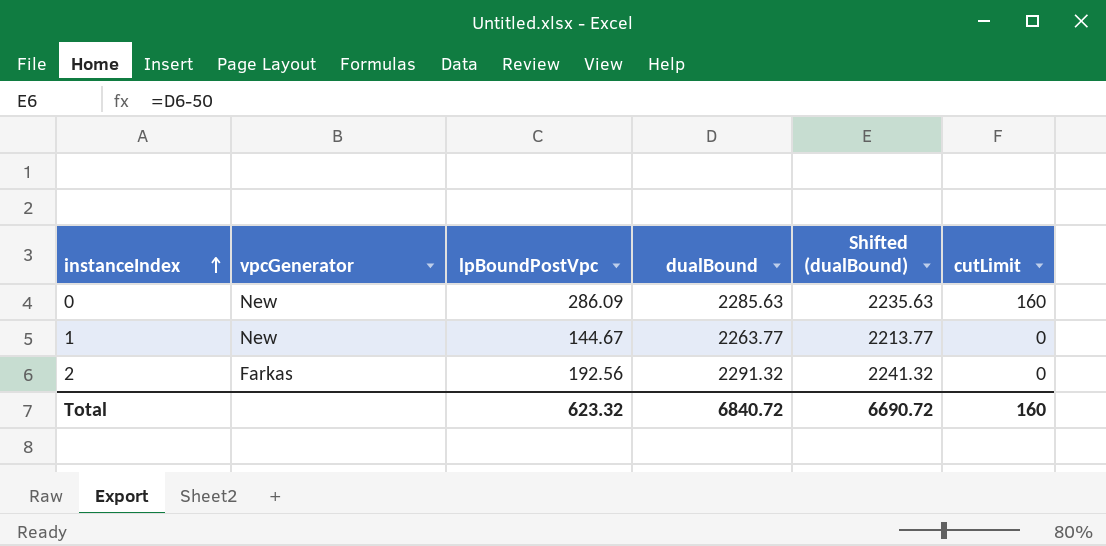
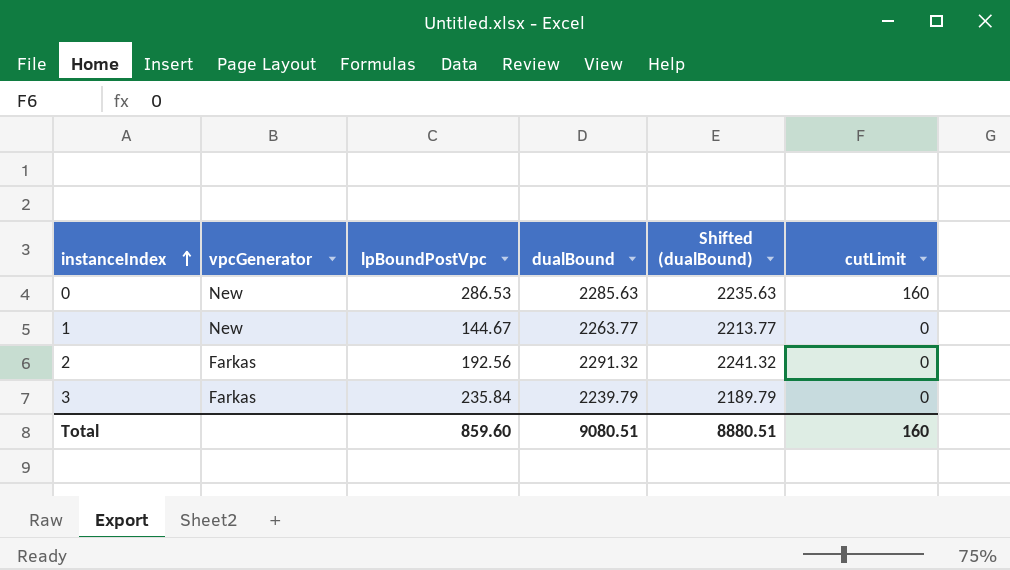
0 | lpBoundPostVpc: 286.09 -> 286.53
row 3: none -> Farkas | 235.84 | 2239.79 | 2189.79 | 0
Total | lpBoundPostVpc: 623.32 -> 859.60
Total | dualBound: 6840.72 -> 9080.51
Total | Shifted (dualBound): 6690.72 -> 8880.51

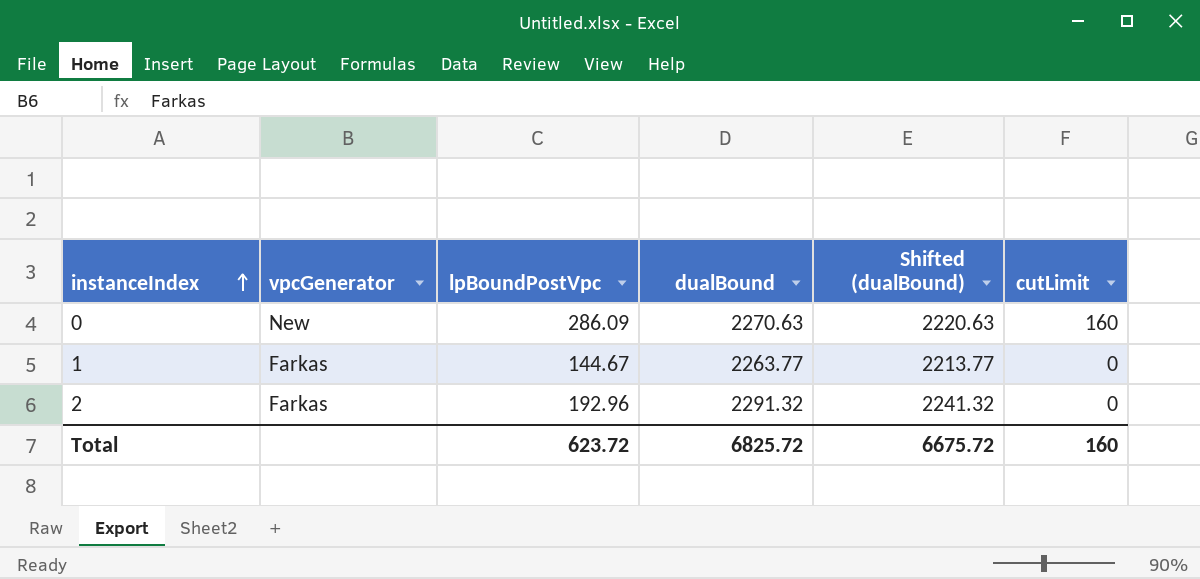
row 3: Farkas | 235.84 | 2239.79 | 2189.79 | 0 -> none
0 | lpBoundPostVpc: 286.53 -> 286.09
0 | dualBound: 2285.63 -> 2270.63
0 | Shifted (dualBound): 2235.63 -> 2220.63
1 | vpcGenerator: New -> Farkas
2 | lpBoundPostVpc: 192.56 -> 192.96
Total | lpBoundPostVpc: 859.60 -> 623.72
Total | dualBound: 9080.51 -> 6825.72
Total | Shifted (dualBound): 8880.51 -> 6675.72

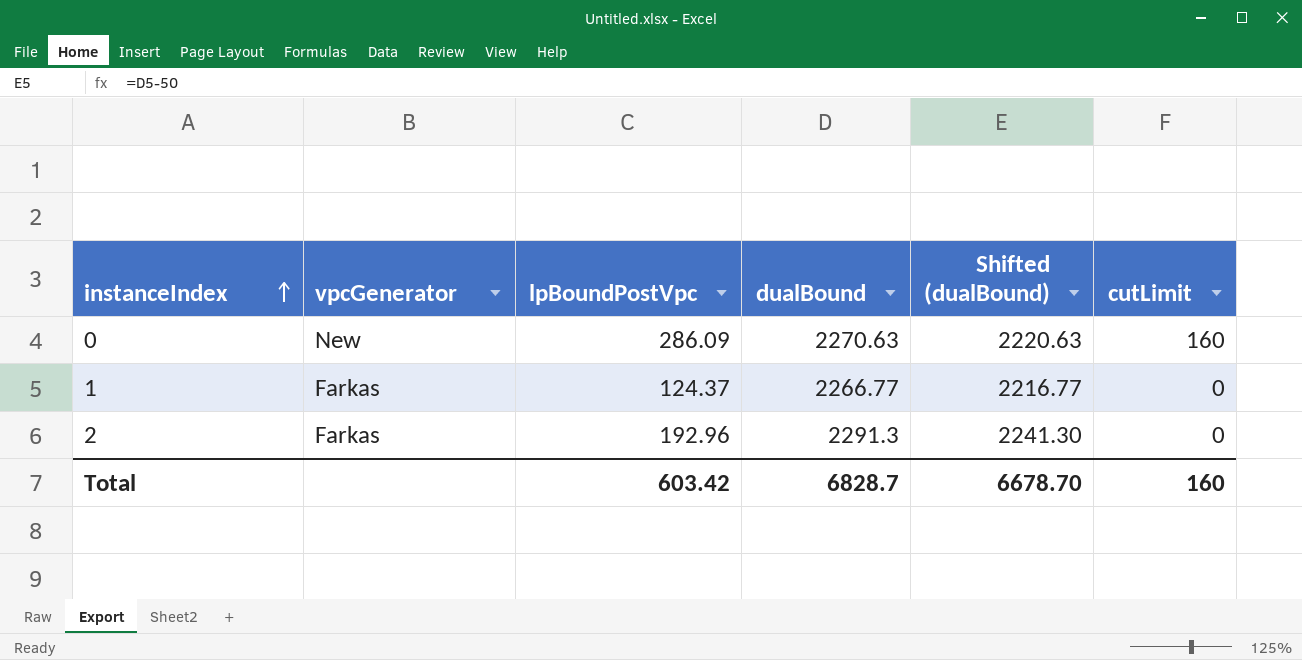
1 | lpBoundPostVpc: 144.67 -> 124.37
1 | dualBound: 2263.77 -> 2266.77
1 | Shifted (dualBound): 2213.77 -> 2216.77
2 | dualBound: 2291.32 -> 2291.3
2 | Shifted (dualBound): 2241.32 -> 2241.30
Total | lpBoundPostVpc: 623.72 -> 603.42
Total | dualBound: 6825.72 -> 6828.7
Total | Shifted (dualBound): 6675.72 -> 6678.70

